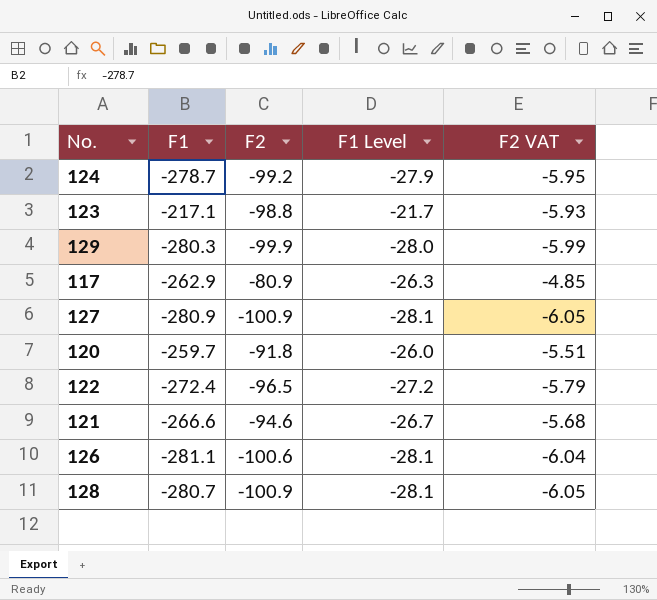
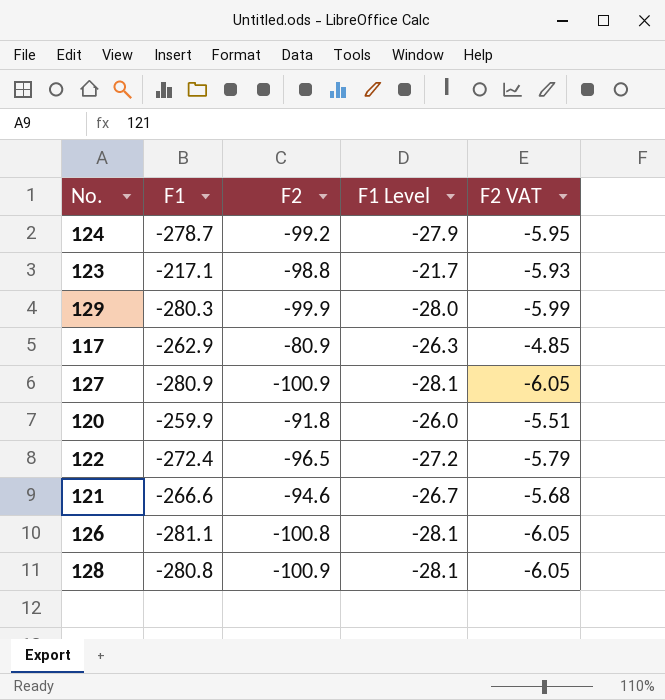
120 | F1: -259.7 -> -259.9
126 | F2: -100.6 -> -100.8
126 | F2 VAT: -6.04 -> -6.05
128 | F1: -280.7 -> -280.8

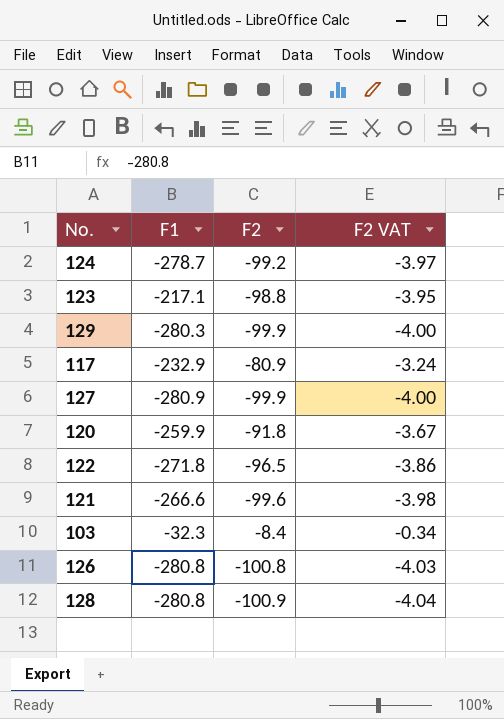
column F1 Level | formula: [F1] * 0.1 -> none
column F2 VAT | formula: [F2] * 0.06 -> [F2] * 0.04
117 | F1: -262.9 -> -232.9
127 | F2: -100.9 -> -99.9
122 | F1: -272.4 -> -271.8
121 | F2: -94.6 -> -99.6
row 103: none -> -32.3 | -8.4 | -0.34
126 | F1: -281.1 -> -280.8

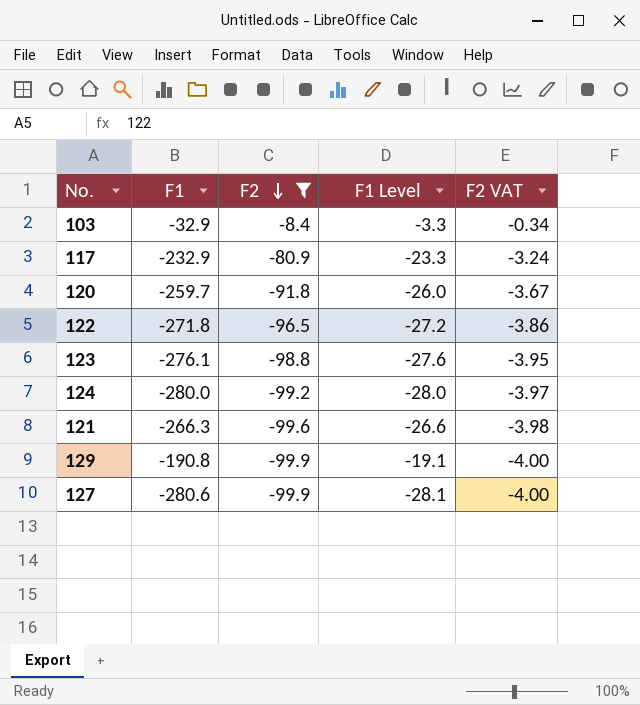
filter: none -> F2 >= -99.9
row order: none -> F2 descending
column F1 Level | formula: none -> [F1] * 0.1
103 | F1: -32.3 -> -32.9
120 | F1: -259.9 -> -259.7
123 | F1: -217.1 -> -276.1
124 | F1: -278.7 -> -280.0
121 | F1: -266.6 -> -266.3
129 | F1: -280.3 -> -190.8
127 | F1: -280.9 -> -280.6

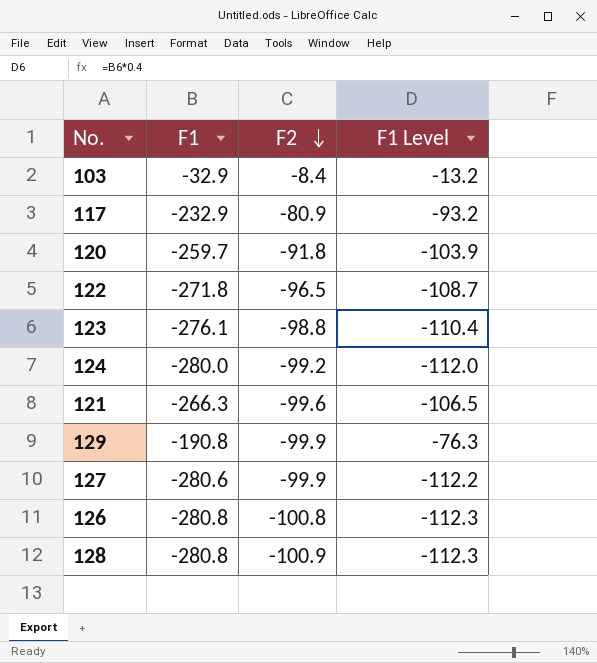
filter: F2 >= -99.9 -> none
column F2 VAT | formula: [F2] * 0.04 -> none
column F1 Level | formula: [F1] * 0.1 -> [F1] * 0.4

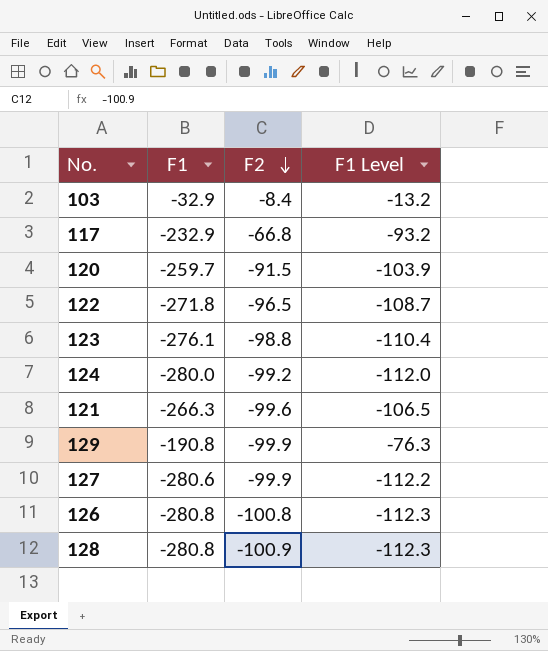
117 | F2: -80.9 -> -66.8
120 | F2: -91.8 -> -91.5

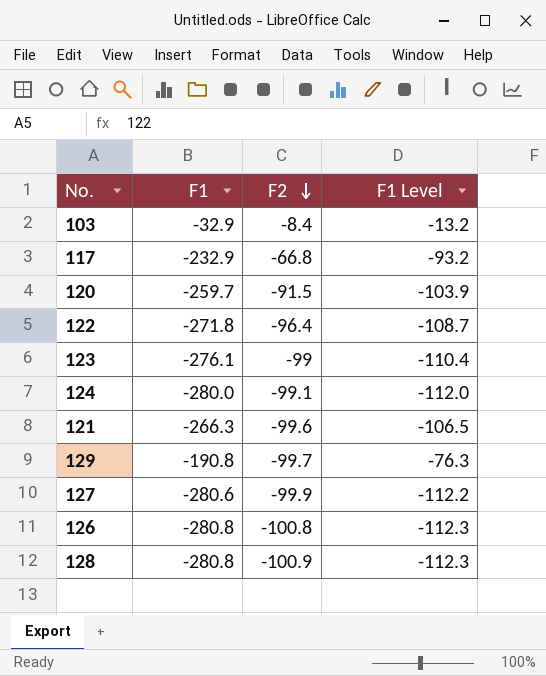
122 | F2: -96.5 -> -96.4
123 | F2: -98.8 -> -99
124 | F2: -99.2 -> -99.1
129 | F2: -99.9 -> -99.7

